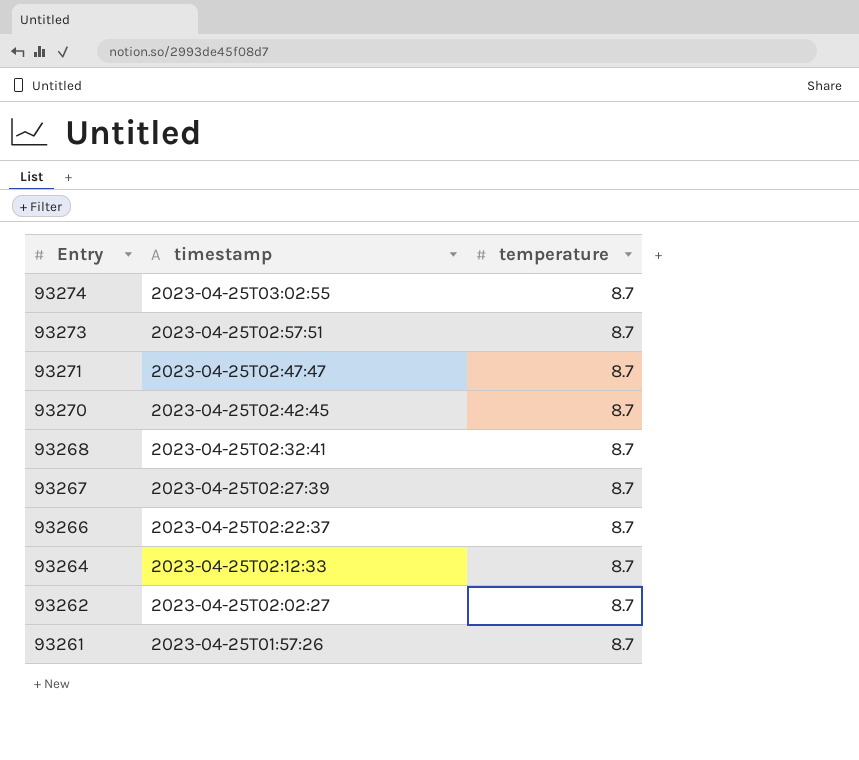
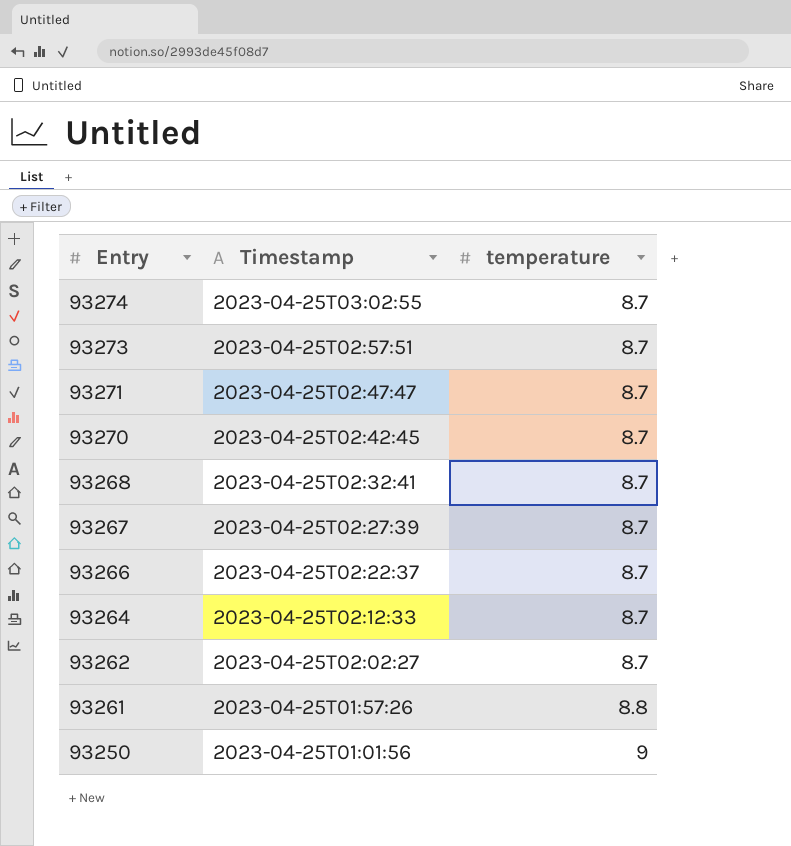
column name: timestamp -> Timestamp
93261 | temperature: 8.7 -> 8.8
row 93250: none -> 2023-04-25T01:01:56 | 9

